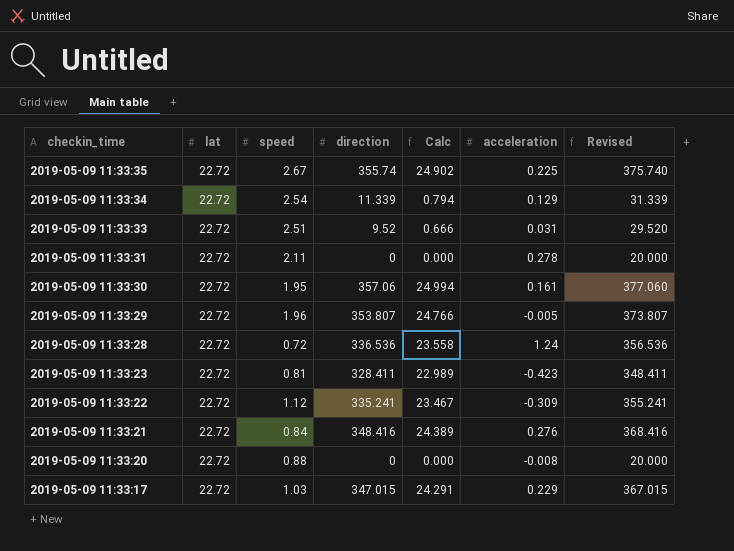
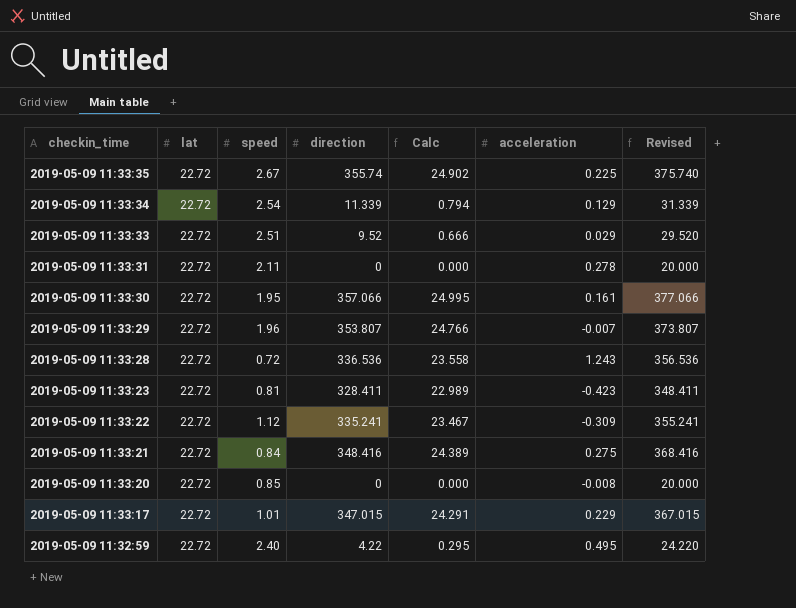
2019-05-09 11:33:33 | acceleration: 0.031 -> 0.029
2019-05-09 11:33:30 | direction: 357.06 -> 357.066
2019-05-09 11:33:30 | Calc: 24.994 -> 24.995
2019-05-09 11:33:30 | Revised: 377.060 -> 377.066
2019-05-09 11:33:29 | acceleration: -0.005 -> -0.007
2019-05-09 11:33:28 | acceleration: 1.24 -> 1.243
2019-05-09 11:33:21 | acceleration: 0.276 -> 0.275
2019-05-09 11:33:20 | speed: 0.88 -> 0.85
2019-05-09 11:33:17 | speed: 1.03 -> 1.01
row 2019-05-09 11:32:59: none -> 22.72 | 2.40 | 4.22 | 0.295 | 0.495 | 24.220

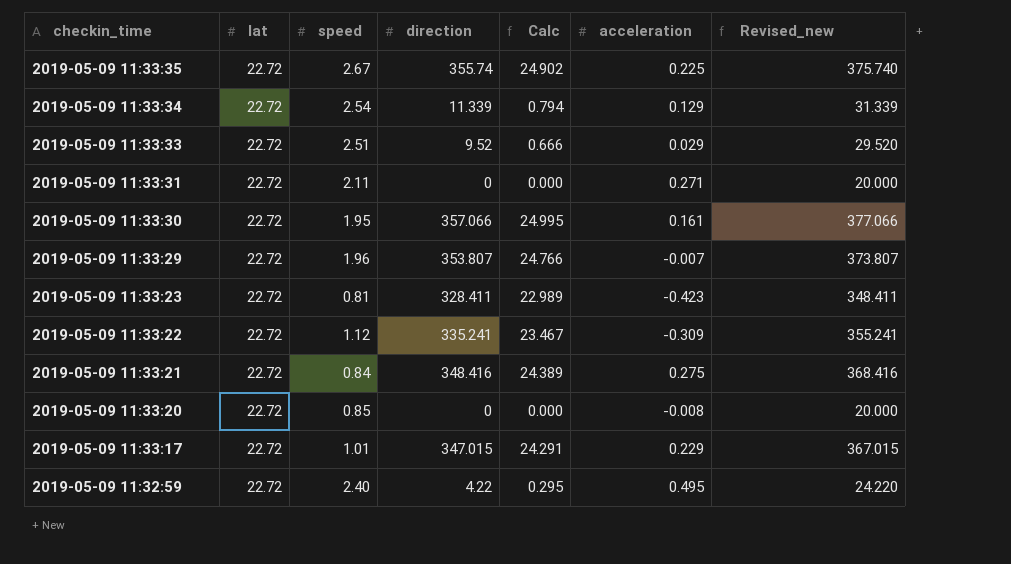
column name: Revised -> Revised_new
row 2019-05-09 11:33:28: 22.72 | 0.72 | 336.536 | 23.558 | 1.243 | 356.536 -> none
2019-05-09 11:33:31 | acceleration: 0.278 -> 0.271

